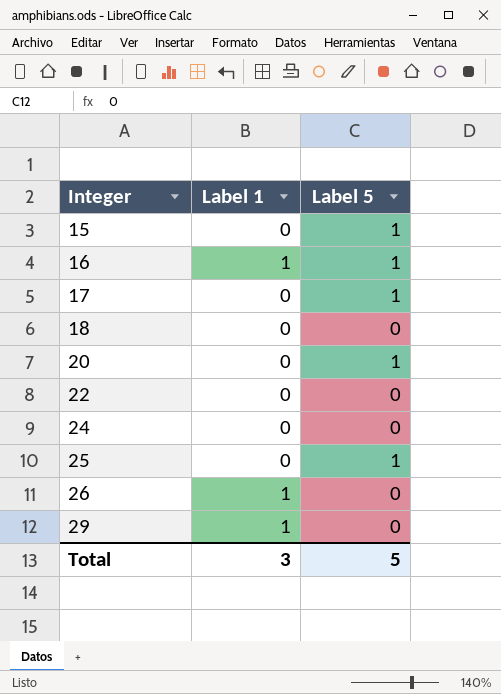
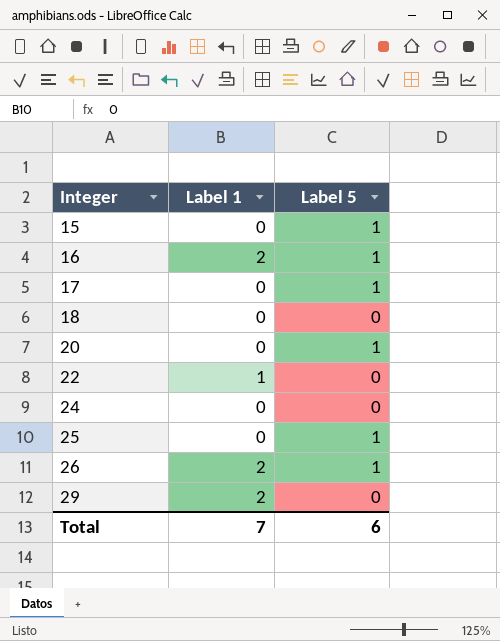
16 | Label 1: 1 -> 2
22 | Label 1: 0 -> 1
26 | Label 1: 1 -> 2
26 | Label 5: 0 -> 1
29 | Label 1: 1 -> 2
Total | Label 1: 3 -> 7
Total | Label 5: 5 -> 6

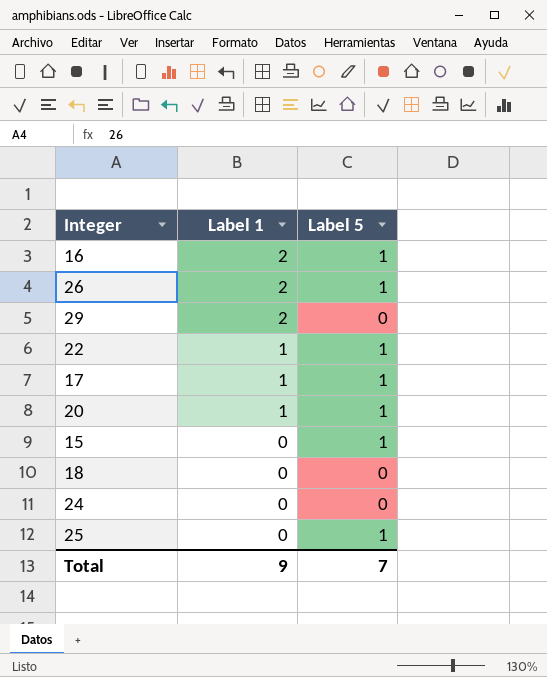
row order: Integer ascending -> Label 1 descending
22 | Label 5: 0 -> 1
17 | Label 1: 0 -> 1
20 | Label 1: 0 -> 1
Total | Label 1: 7 -> 9
Total | Label 5: 6 -> 7

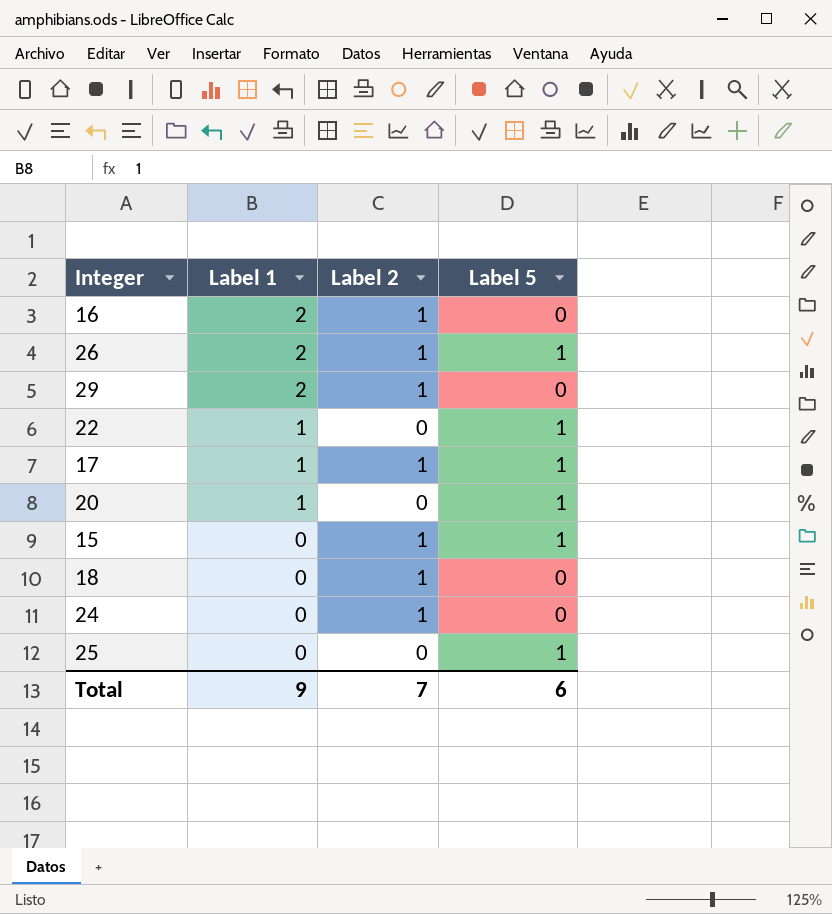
column Label 2 | position: none -> 3
16 | Label 5: 1 -> 0
Total | Label 5: 7 -> 6

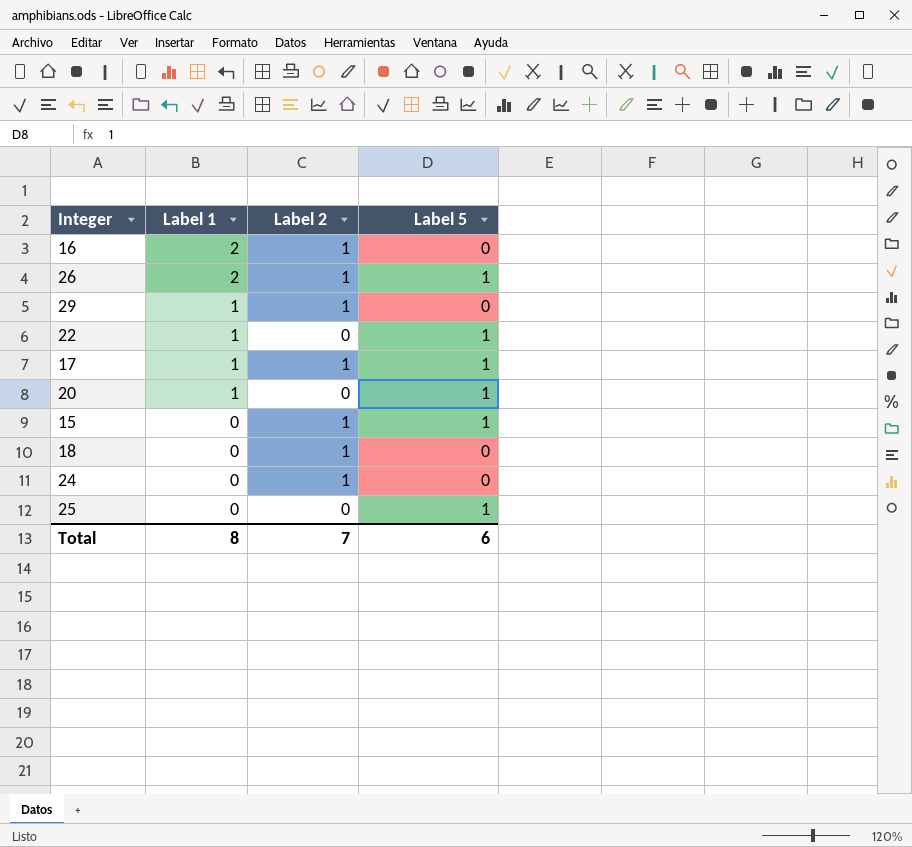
29 | Label 1: 2 -> 1
Total | Label 1: 9 -> 8

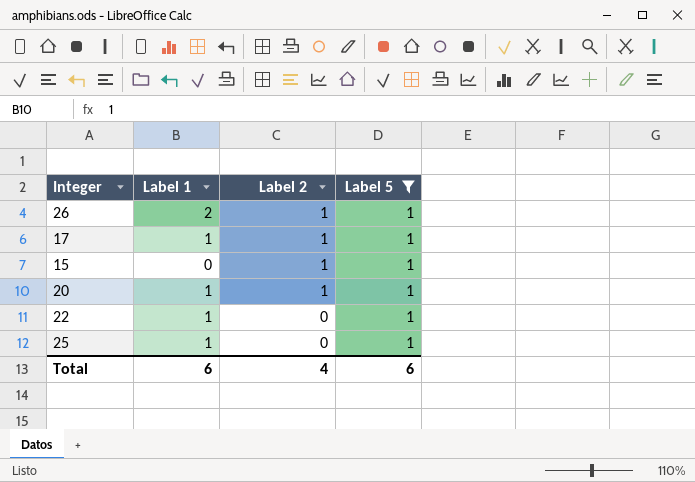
filter: none -> Label 5 = 1
row order: Label 1 descending -> Label 2 descending
20 | Label 2: 0 -> 1
25 | Label 1: 0 -> 1
Total | Label 1: 8 -> 6
Total | Label 2: 7 -> 4

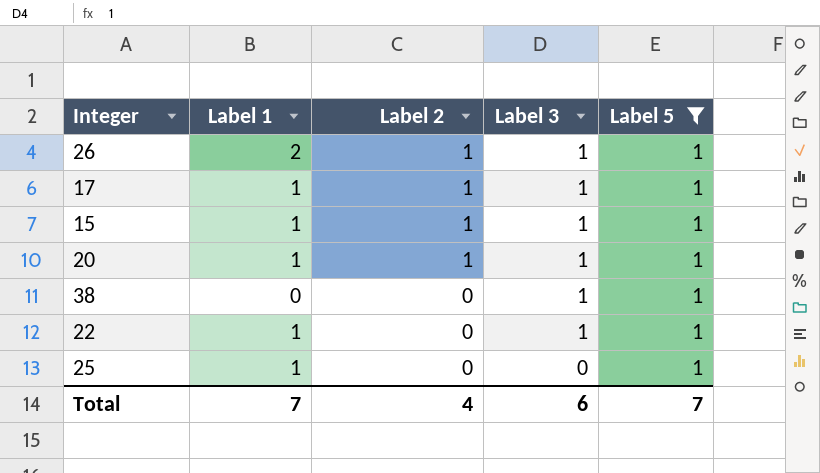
column Label 3 | position: none -> 4
15 | Label 1: 0 -> 1
row 38: none -> 0 | 0 | 1 | 1
Total | Label 1: 6 -> 7
Total | Label 5: 6 -> 7

